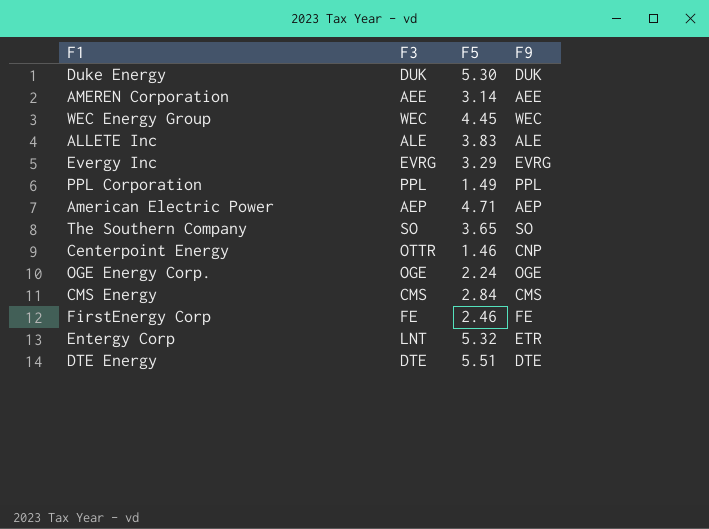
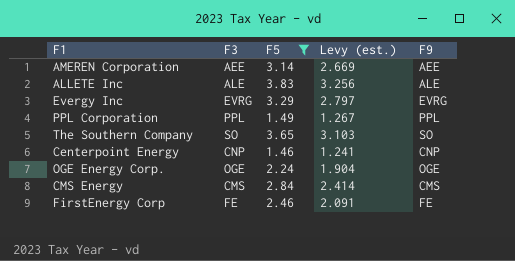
filter: none -> F5 <= 3.83
column Levy (est.) | formula: none -> [F5] * 0.85
Centerpoint Energy | F3: OTTR -> CNP

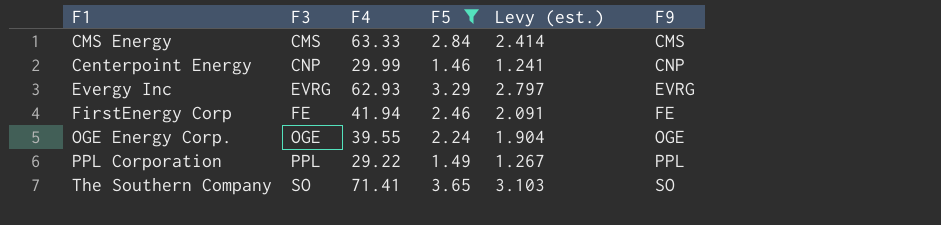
row order: none -> F3 ascending
column F4 | position: none -> 3
row AMEREN Corporation: AEE | 3.14 | 2.669 | AEE -> none
row ALLETE Inc: ALE | 3.83 | 3.256 | ALE -> none

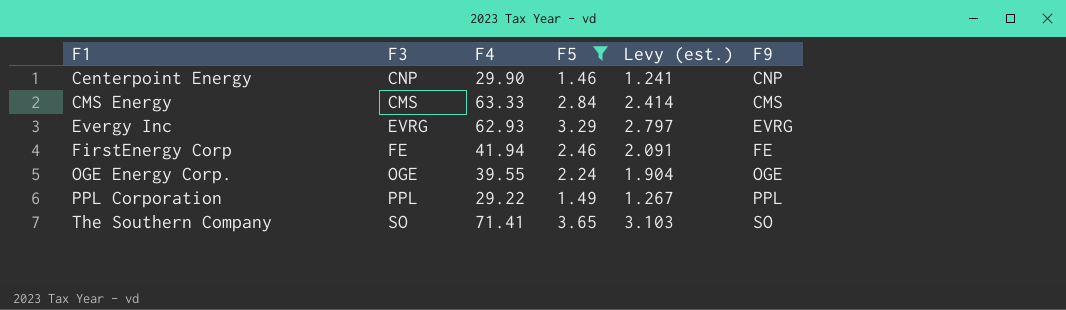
row order: F3 ascending -> F1 ascending
Centerpoint Energy | F4: 29.99 -> 29.90

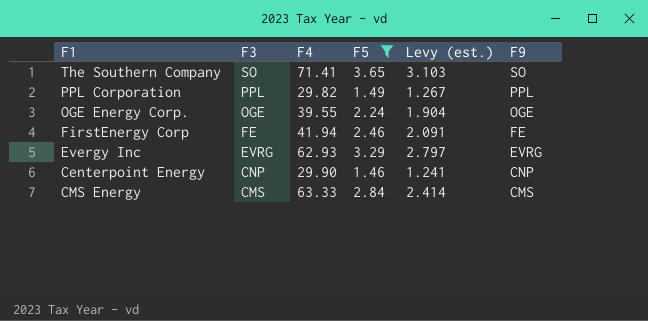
row order: F1 ascending -> F3 descending
PPL Corporation | F4: 29.22 -> 29.82

